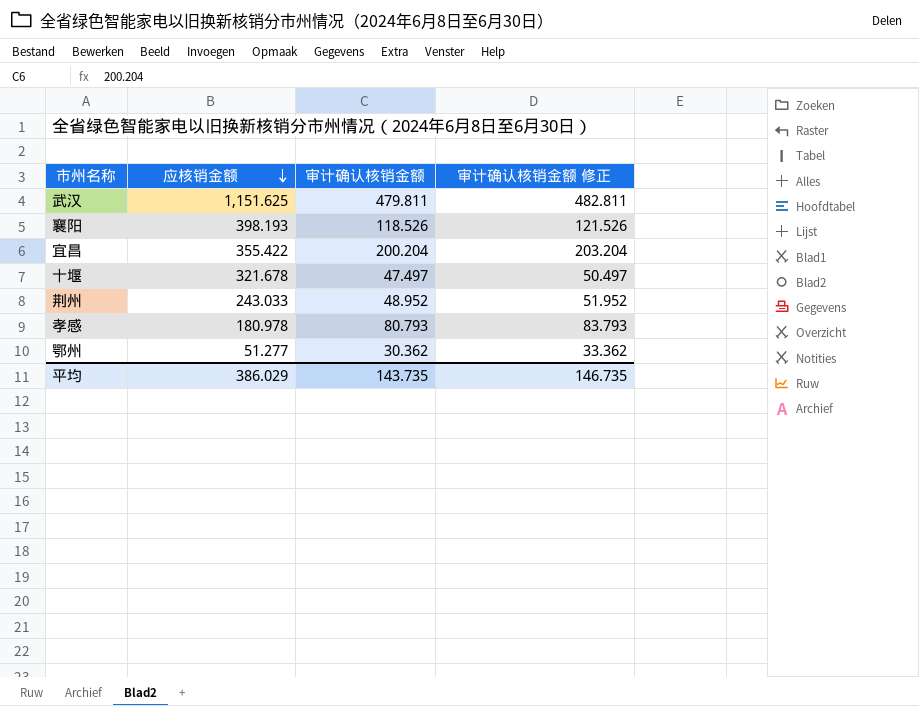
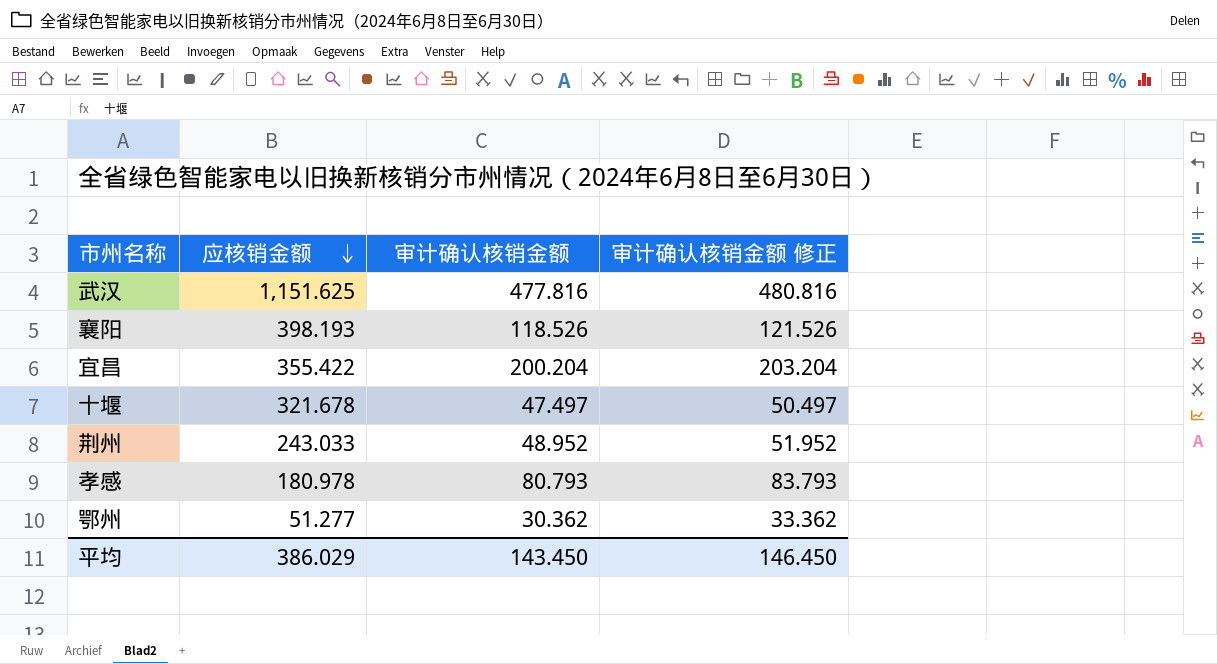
武汉 | 审计确认核销金额: 479.811 -> 477.816
武汉 | 审计确认核销金额 修正: 482.811 -> 480.816
平均 | 审计确认核销金额: 143.735 -> 143.450
平均 | 审计确认核销金额 修正: 146.735 -> 146.450

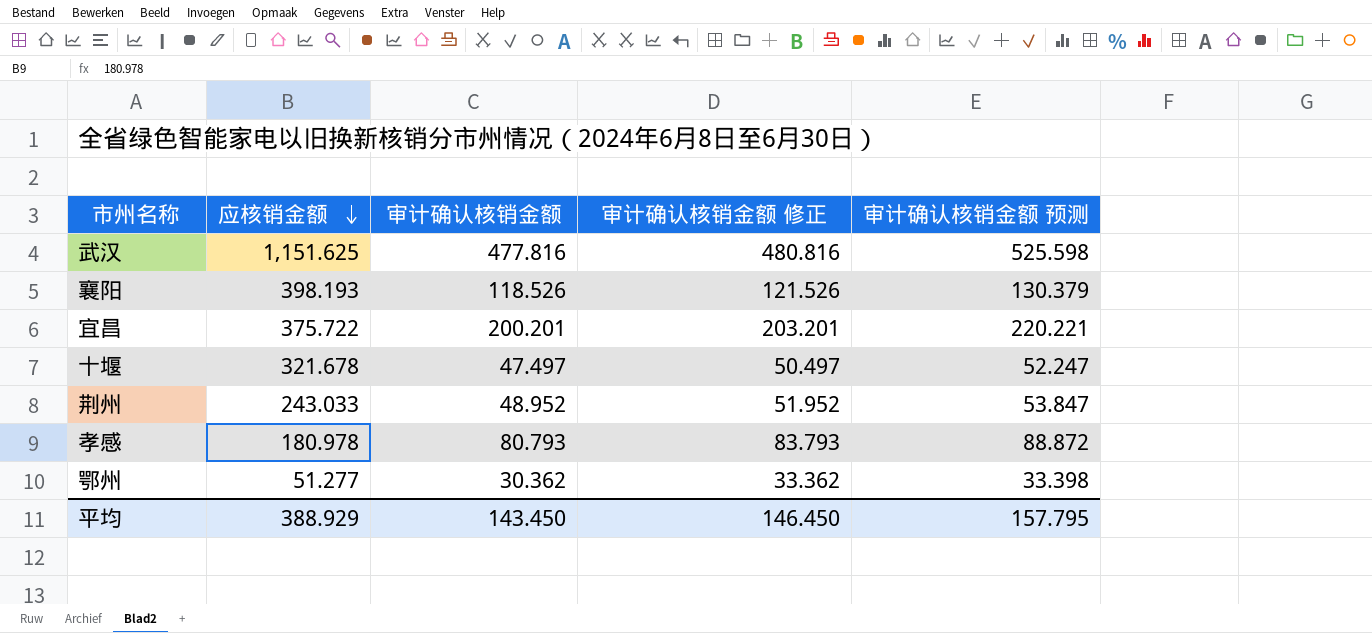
column 审计确认核销金额 预测 | formula: none -> [审计确认核销金额] * 1.1
宜昌 | 应核销金额: 355.422 -> 375.722
宜昌 | 审计确认核销金额: 200.204 -> 200.201
宜昌 | 审计确认核销金额 修正: 203.204 -> 203.201
平均 | 应核销金额: 386.029 -> 388.929

